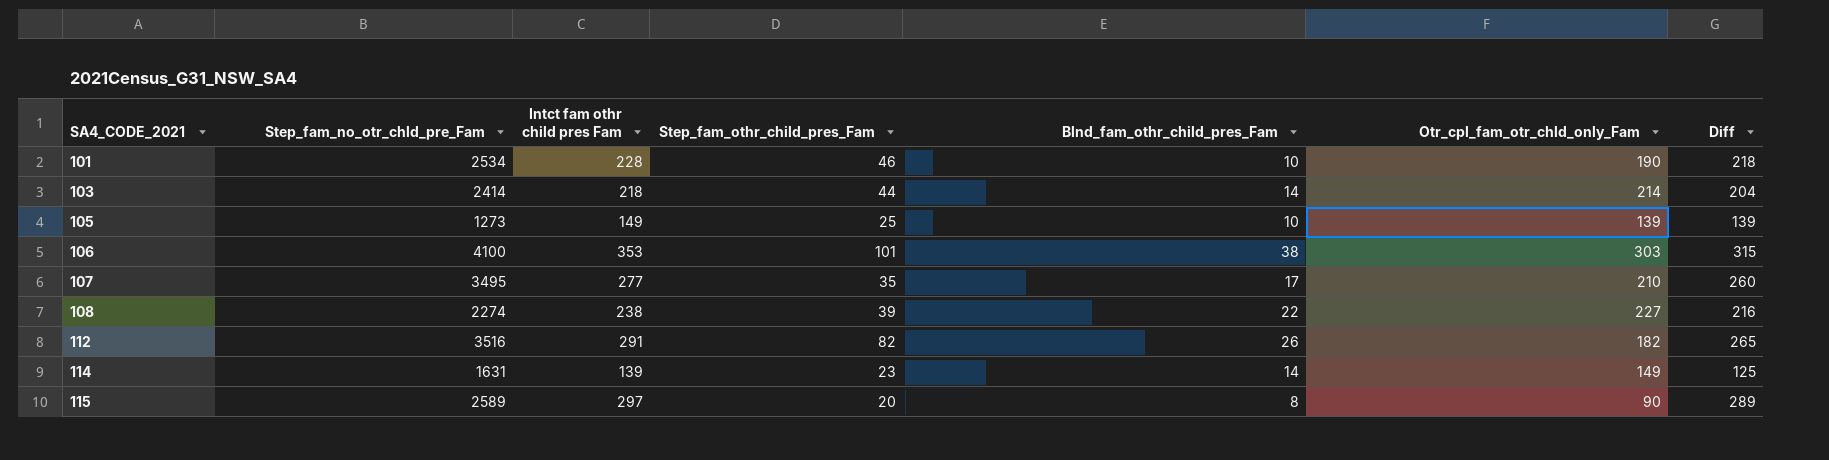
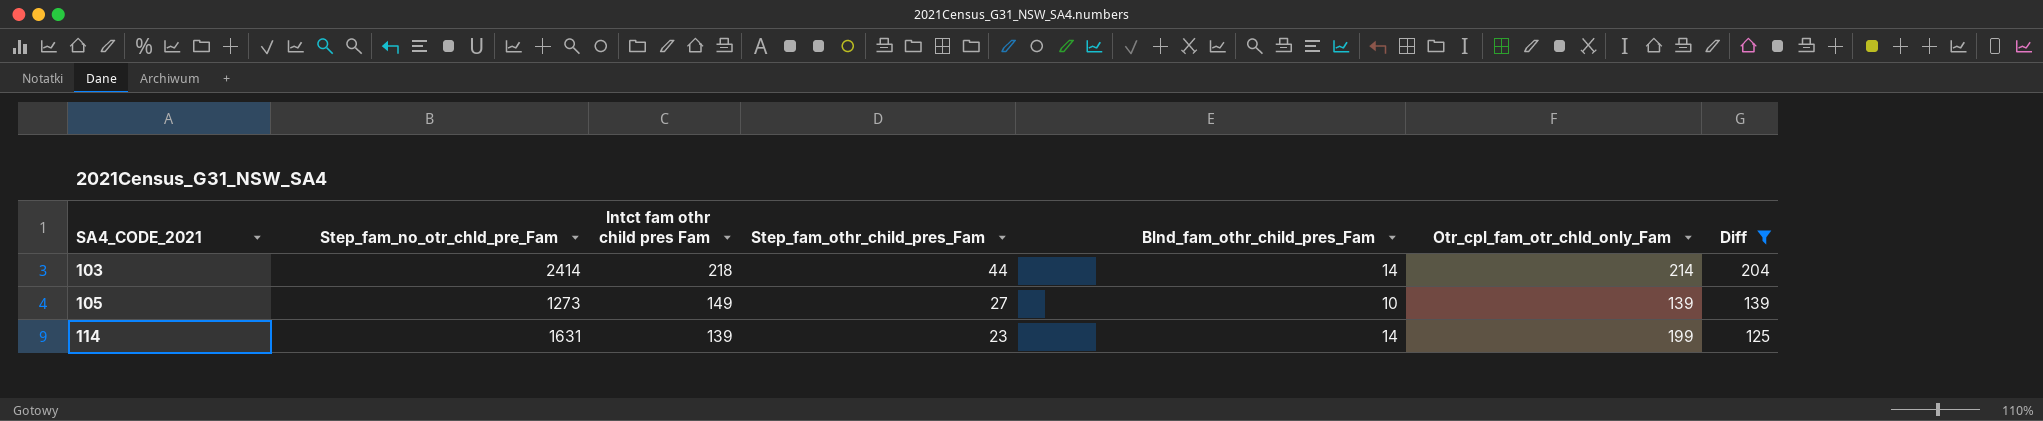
filter: none -> Diff <= 204
105 | Step_fam_othr_child_pres_Fam: 25 -> 27
114 | Otr_cpl_fam_otr_chld_only_Fam: 149 -> 199

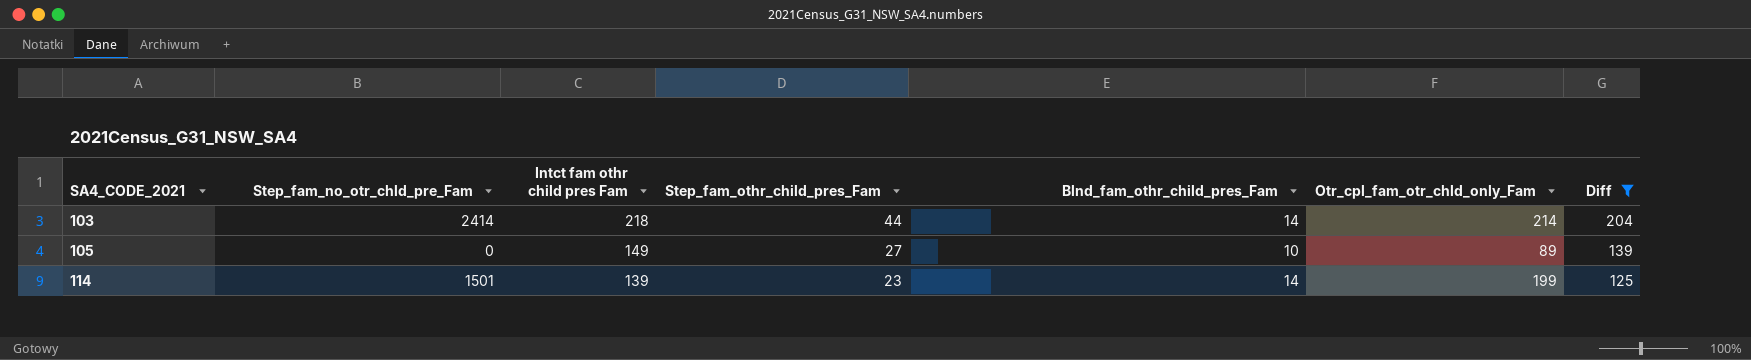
105 | Step_fam_no_otr_chld_pre_Fam: 1273 -> 0
105 | Otr_cpl_fam_otr_chld_only_Fam: 139 -> 89
114 | Step_fam_no_otr_chld_pre_Fam: 1631 -> 1501

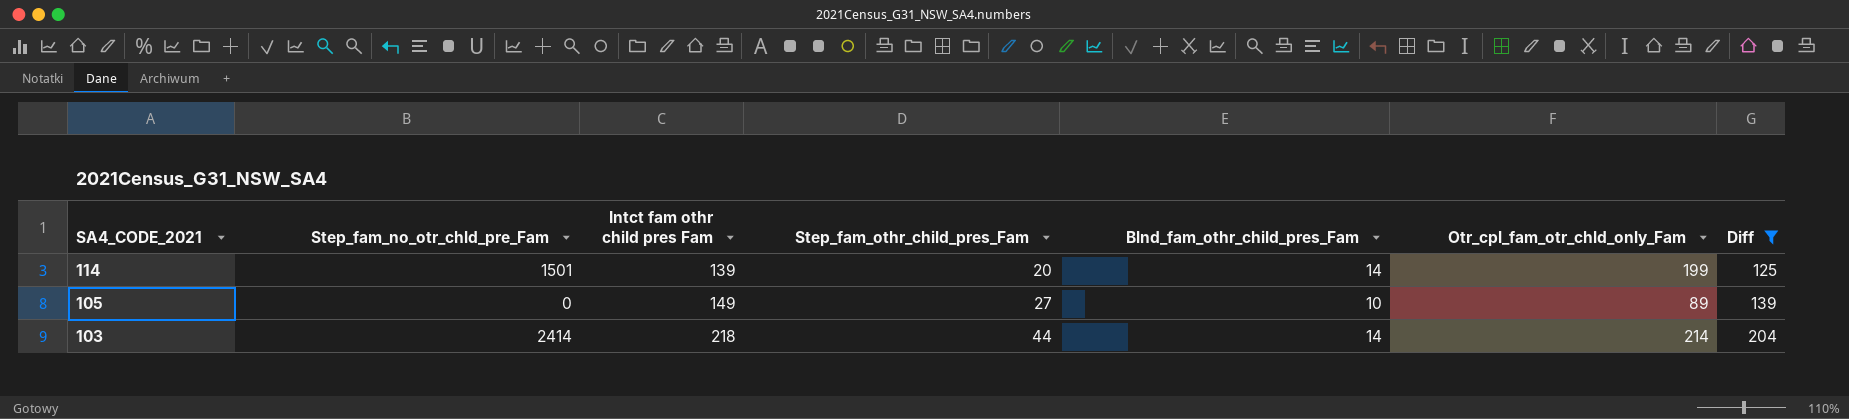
row order: SA4_CODE_2021 ascending -> SA4_CODE_2021 descending
114 | Step_fam_othr_child_pres_Fam: 23 -> 20

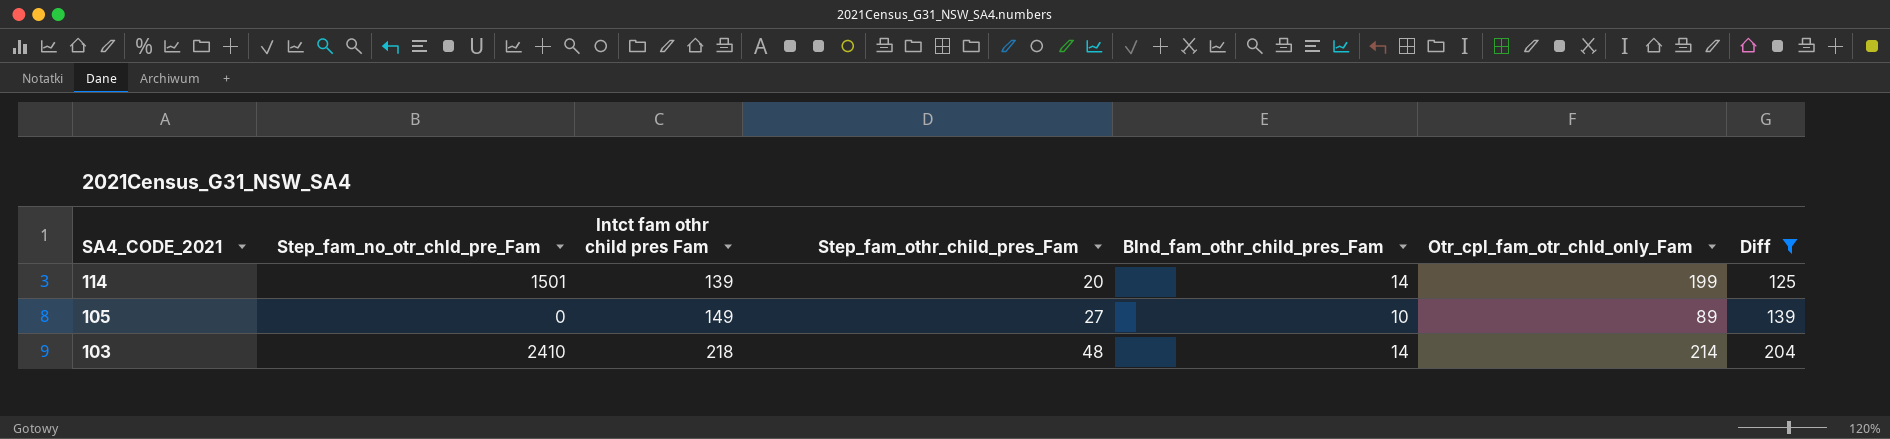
103 | Step_fam_no_otr_chld_pre_Fam: 2414 -> 2410
103 | Step_fam_othr_child_pres_Fam: 44 -> 48

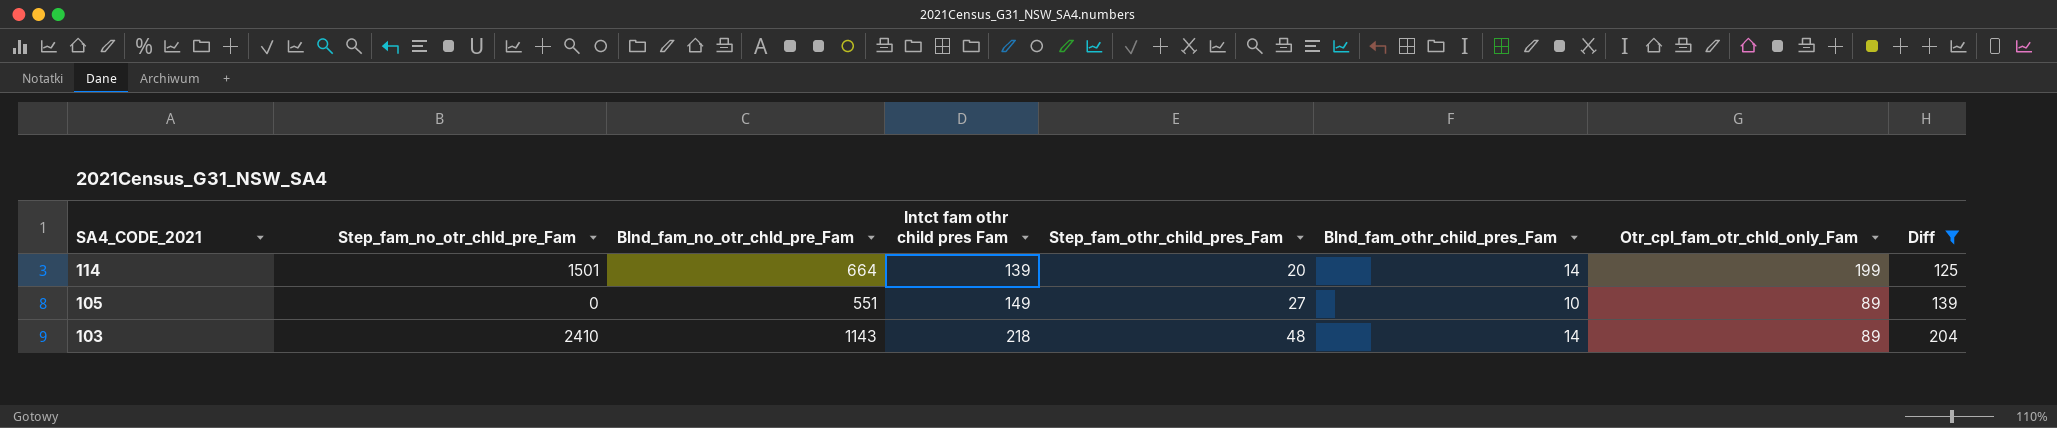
column Blnd_fam_no_otr_chld_pre_Fam | position: none -> 3
103 | Otr_cpl_fam_otr_chld_only_Fam: 214 -> 89

